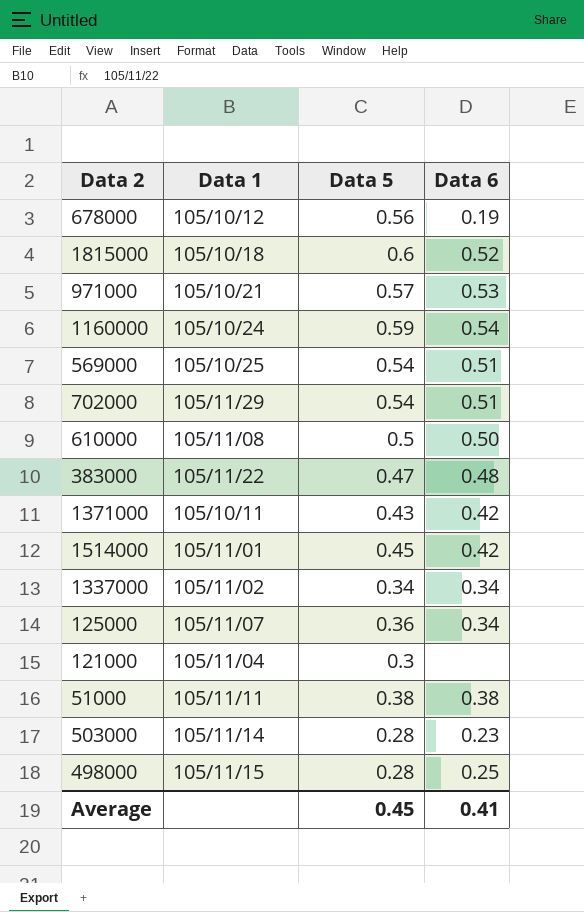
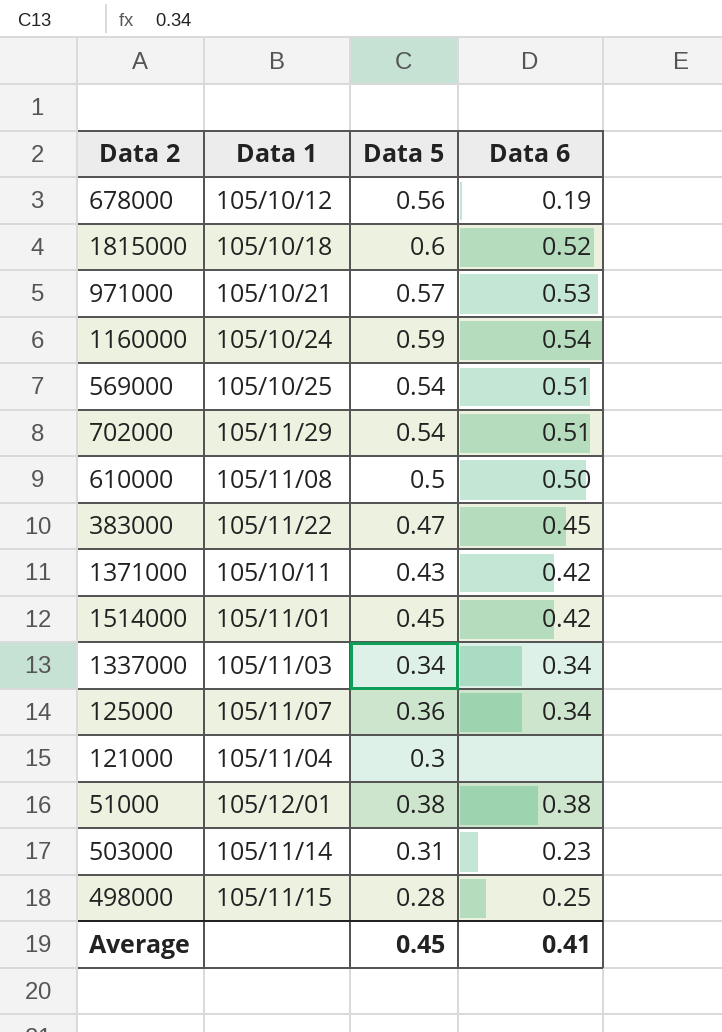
383000 | Data 6: 0.48 -> 0.45
1337000 | Data 1: 105/11/02 -> 105/11/03
51000 | Data 1: 105/11/11 -> 105/12/01
503000 | Data 5: 0.28 -> 0.31

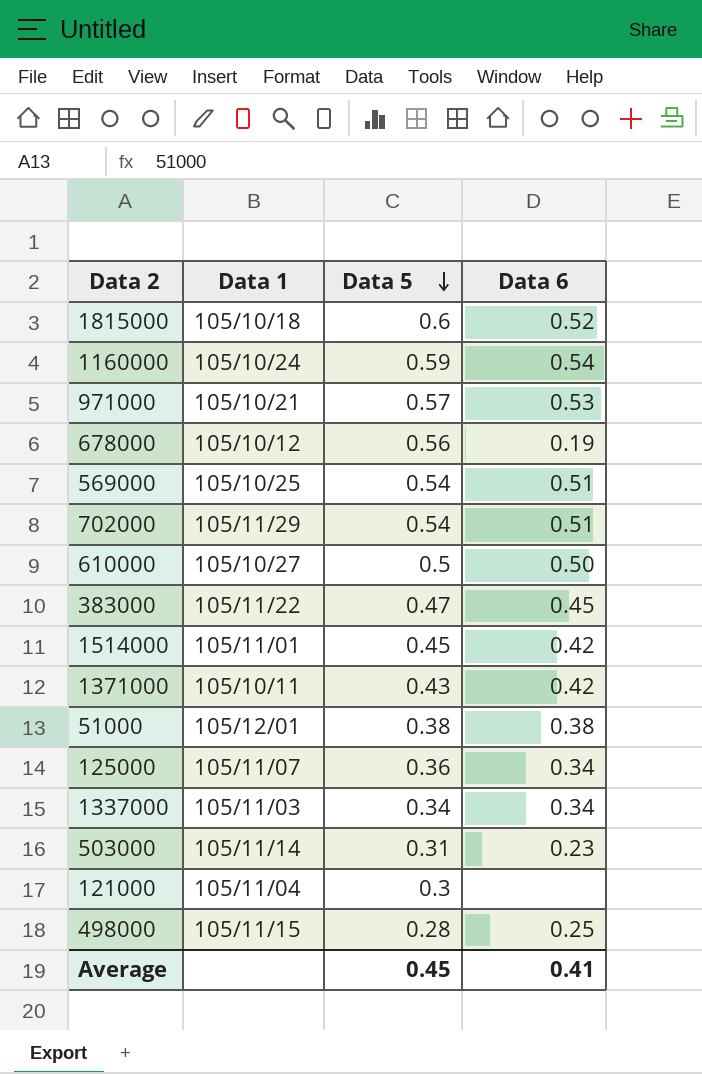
row order: none -> Data 5 descending
610000 | Data 1: 105/11/08 -> 105/10/27

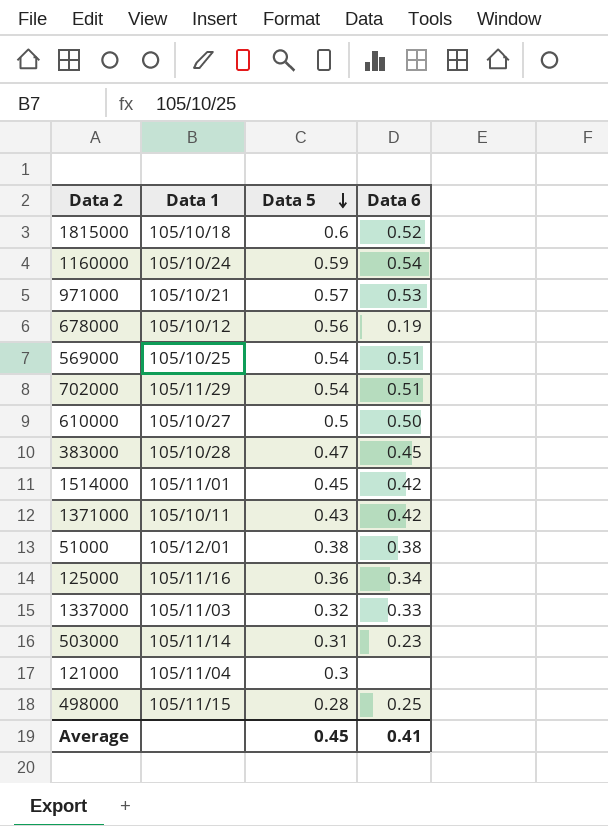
383000 | Data 1: 105/11/22 -> 105/10/28
125000 | Data 1: 105/11/07 -> 105/11/16
1337000 | Data 5: 0.34 -> 0.32
1337000 | Data 6: 0.34 -> 0.33

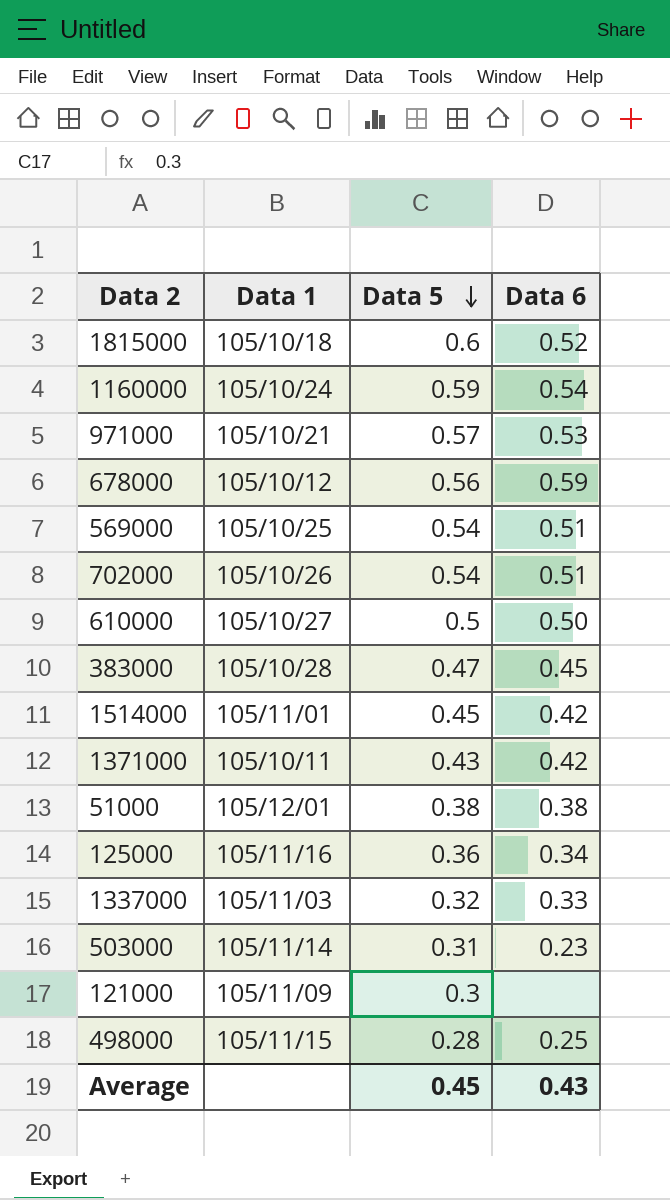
678000 | Data 6: 0.19 -> 0.59
702000 | Data 1: 105/11/29 -> 105/10/26
121000 | Data 1: 105/11/04 -> 105/11/09
Average | Data 6: 0.41 -> 0.43

